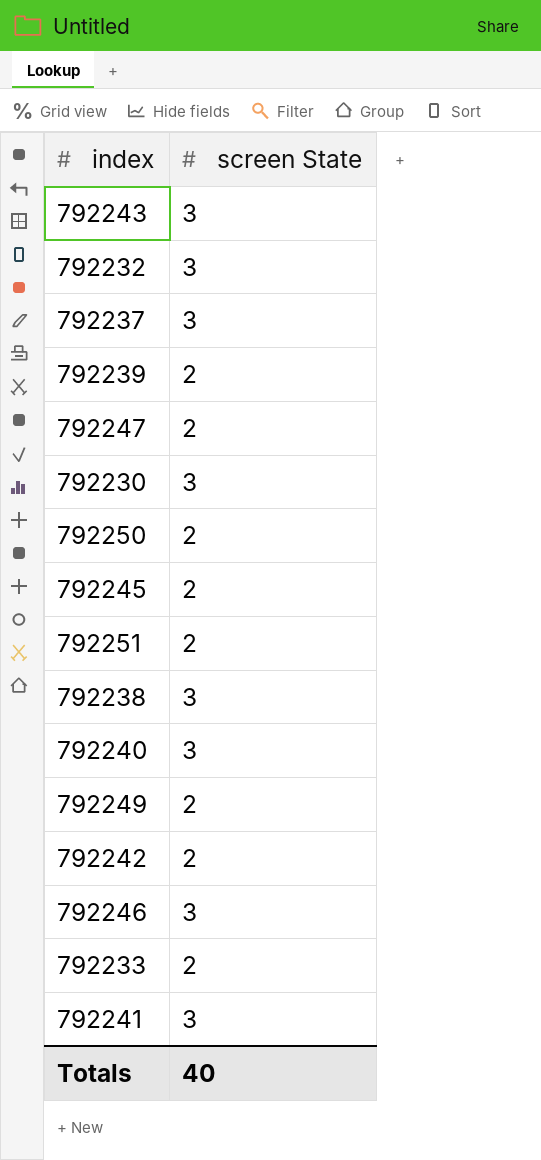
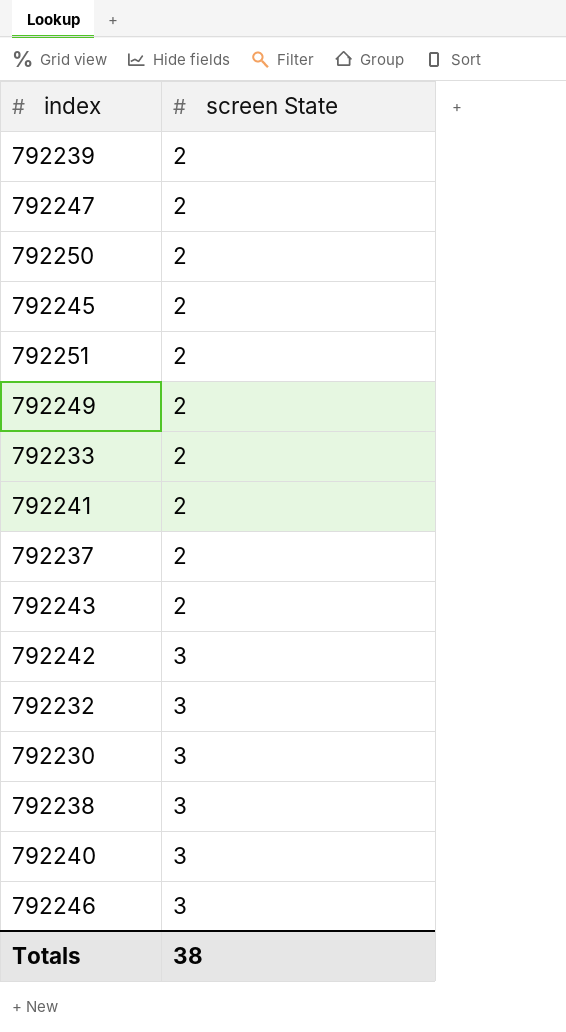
row order: none -> screen State ascending
792241 | screen State: 3 -> 2
792237 | screen State: 3 -> 2
792243 | screen State: 3 -> 2
792242 | screen State: 2 -> 3
Totals | screen State: 40 -> 38

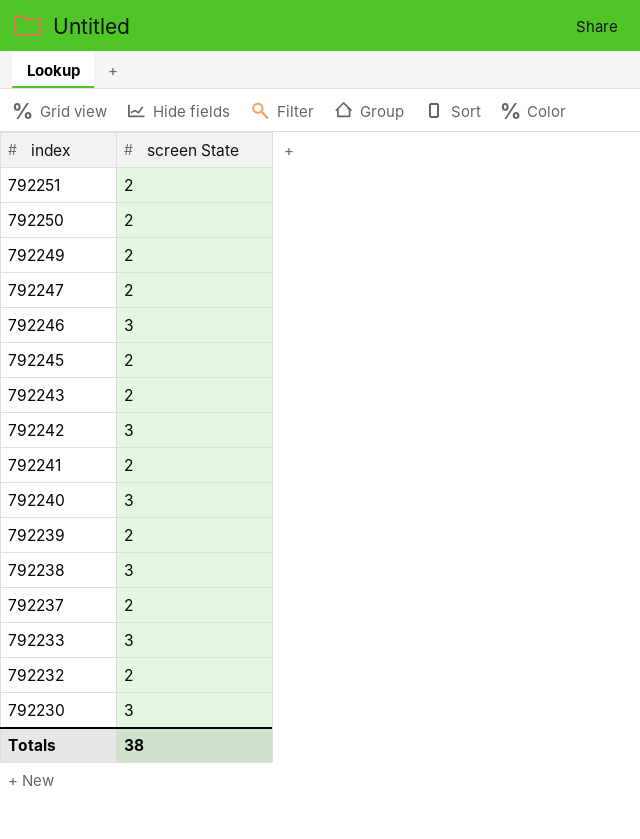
row order: screen State ascending -> index descending
792233 | screen State: 2 -> 3
792232 | screen State: 3 -> 2

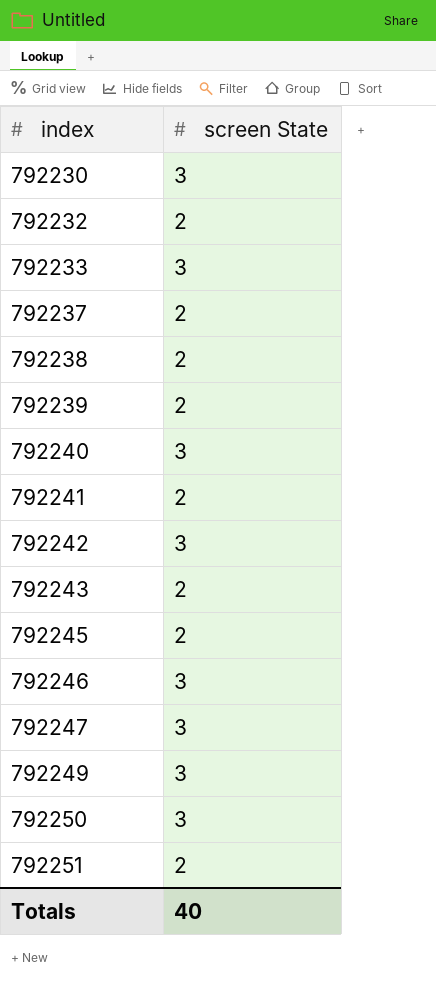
row order: index descending -> index ascending
792238 | screen State: 3 -> 2
792247 | screen State: 2 -> 3
792249 | screen State: 2 -> 3
792250 | screen State: 2 -> 3
Totals | screen State: 38 -> 40

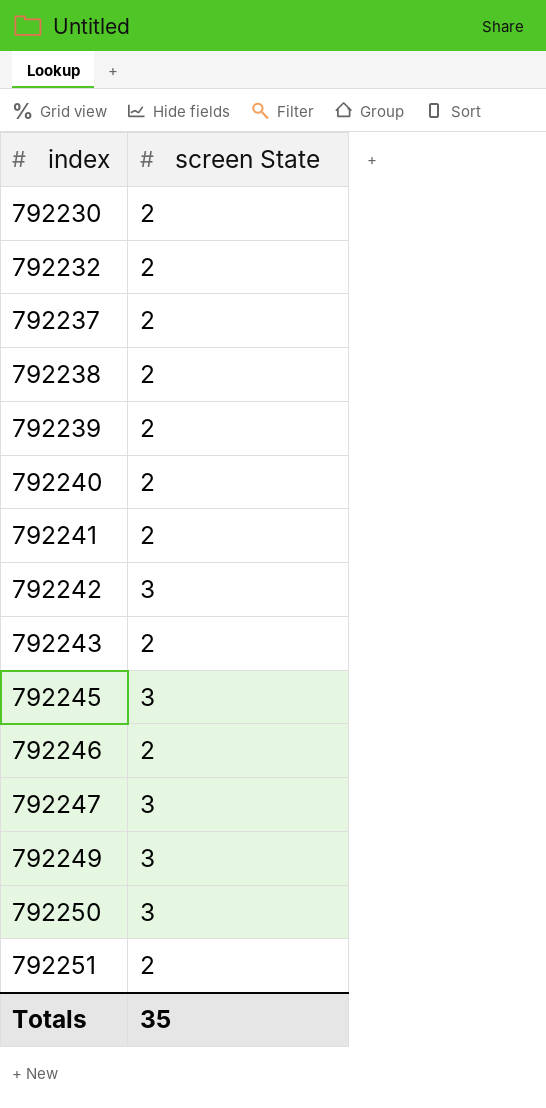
row 792233: 3 -> none
792230 | screen State: 3 -> 2
792240 | screen State: 3 -> 2
792245 | screen State: 2 -> 3
792246 | screen State: 3 -> 2
Totals | screen State: 40 -> 35

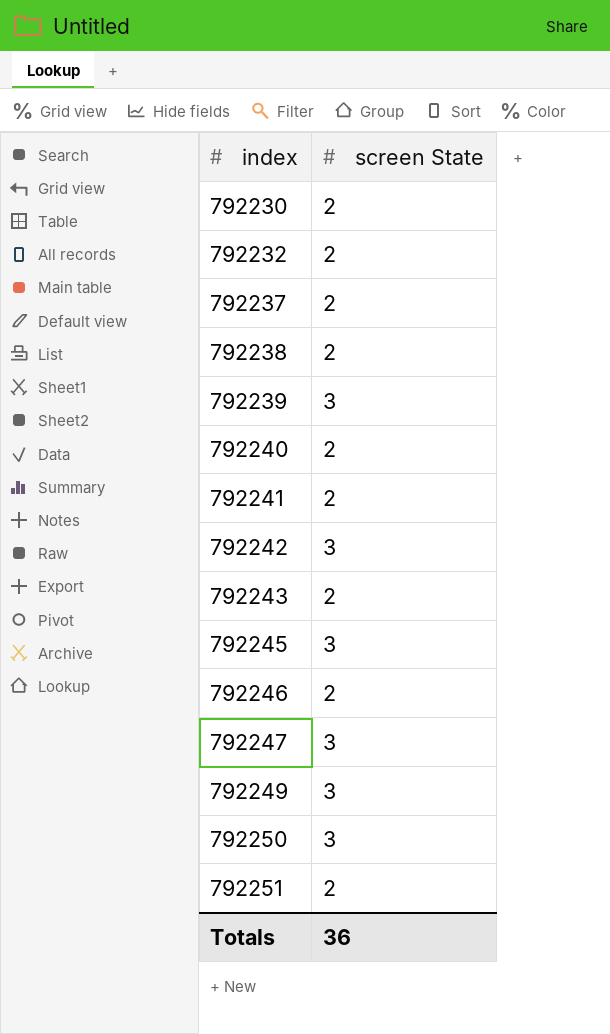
792239 | screen State: 2 -> 3
Totals | screen State: 35 -> 36

